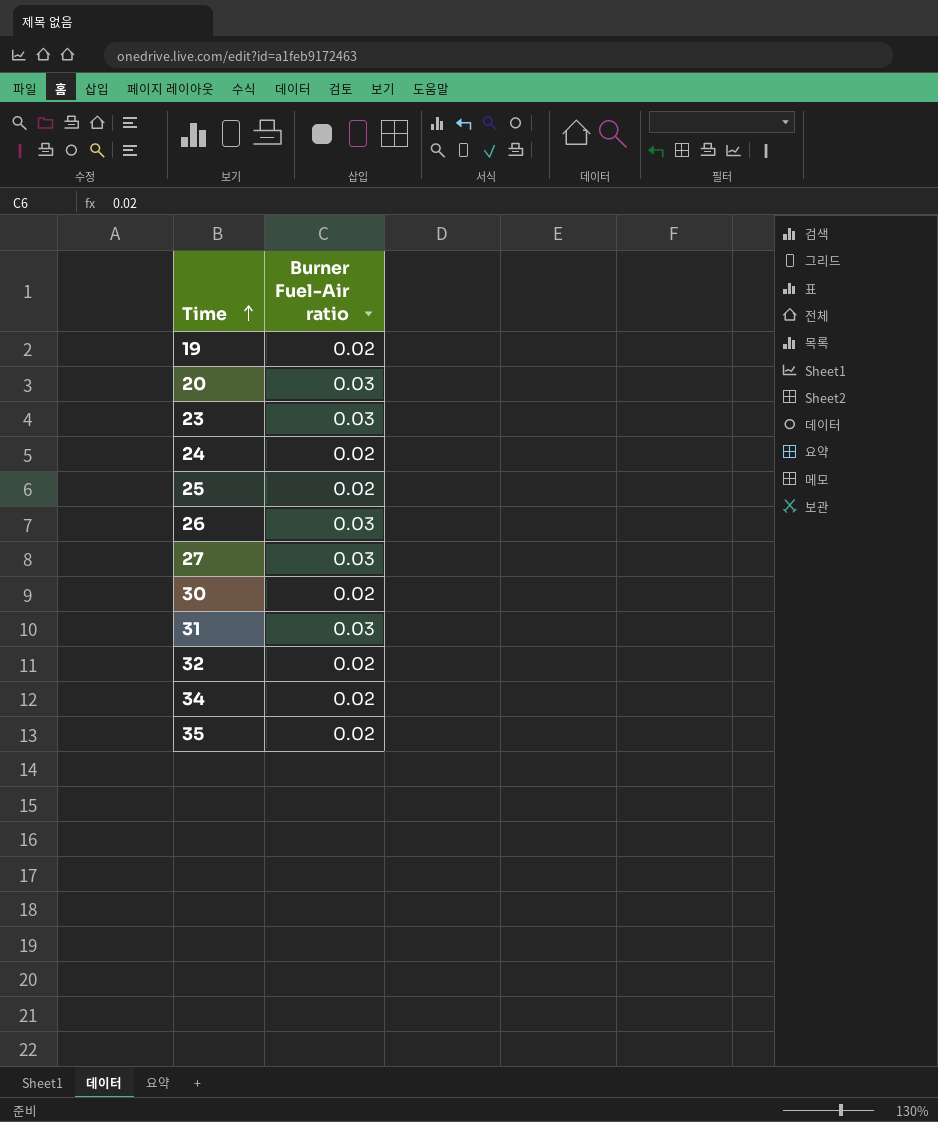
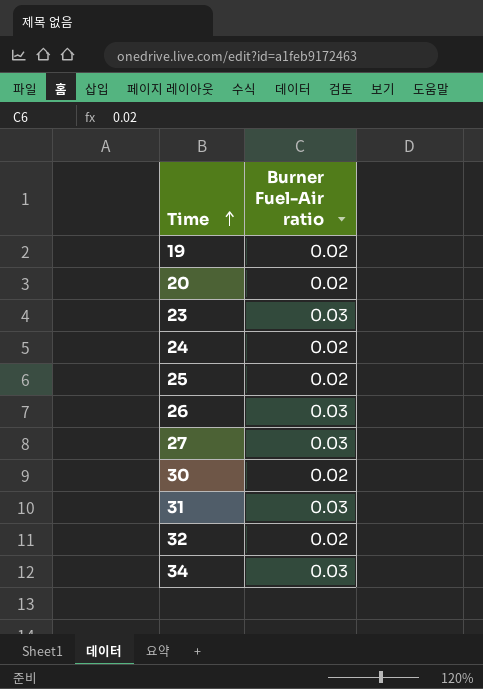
row 35: 0.02 -> none
20 | Burner Fuel-Air ratio: 0.03 -> 0.02
34 | Burner Fuel-Air ratio: 0.02 -> 0.03

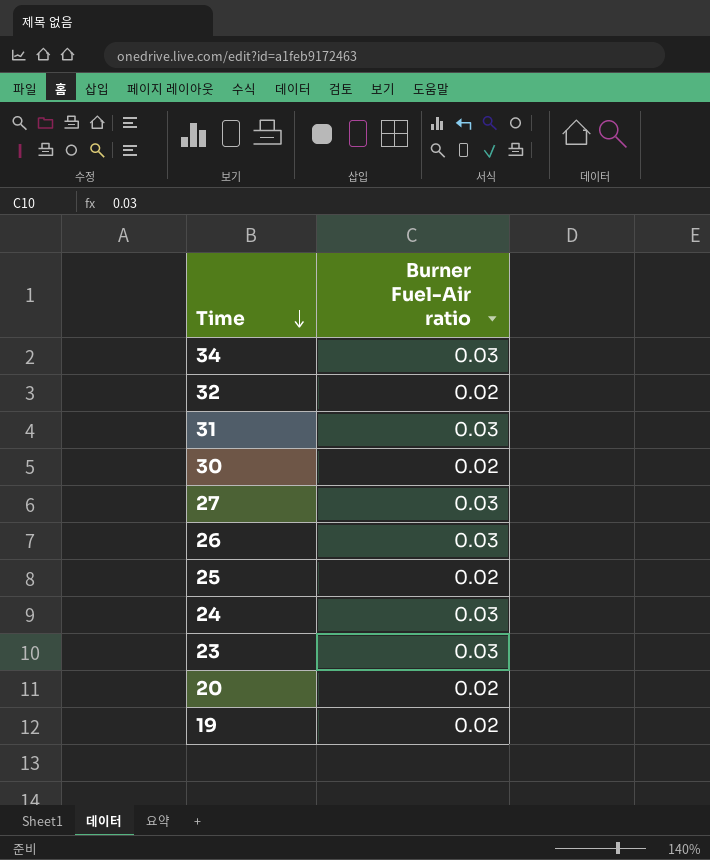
row order: Time ascending -> Time descending
24 | Burner Fuel-Air ratio: 0.02 -> 0.03

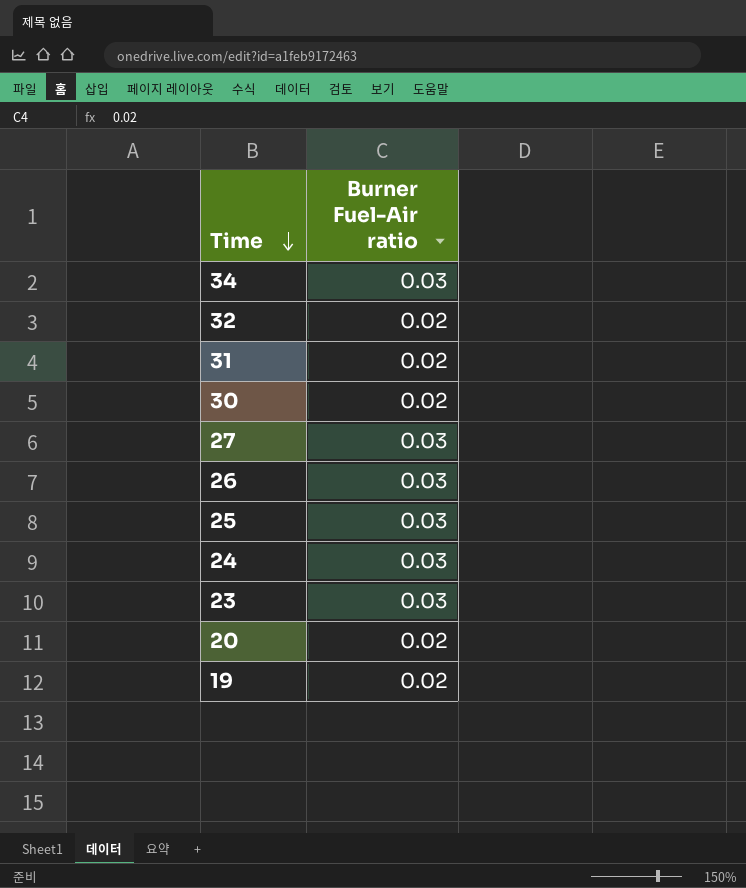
31 | Burner Fuel-Air ratio: 0.03 -> 0.02
25 | Burner Fuel-Air ratio: 0.02 -> 0.03

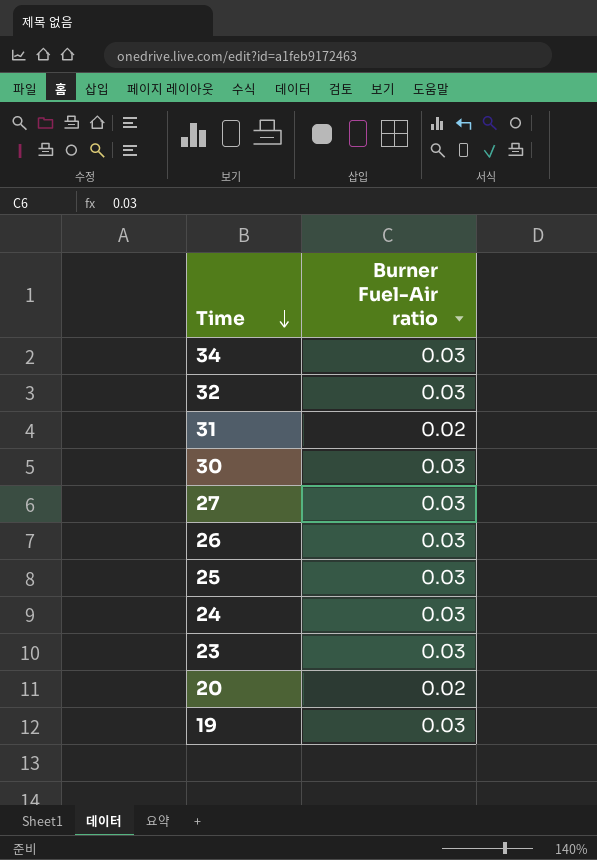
32 | Burner Fuel-Air ratio: 0.02 -> 0.03
30 | Burner Fuel-Air ratio: 0.02 -> 0.03
19 | Burner Fuel-Air ratio: 0.02 -> 0.03

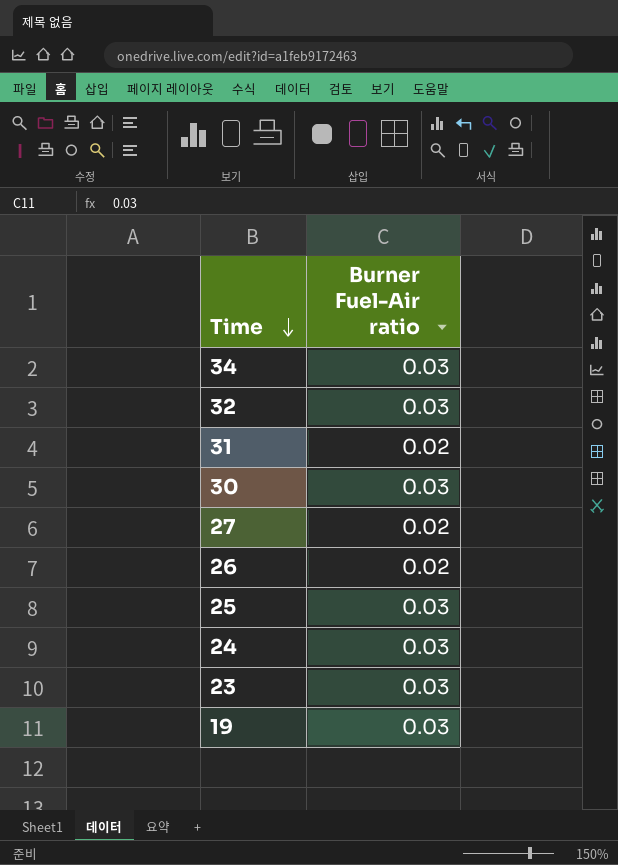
row 20: 0.02 -> none
27 | Burner Fuel-Air ratio: 0.03 -> 0.02
26 | Burner Fuel-Air ratio: 0.03 -> 0.02

